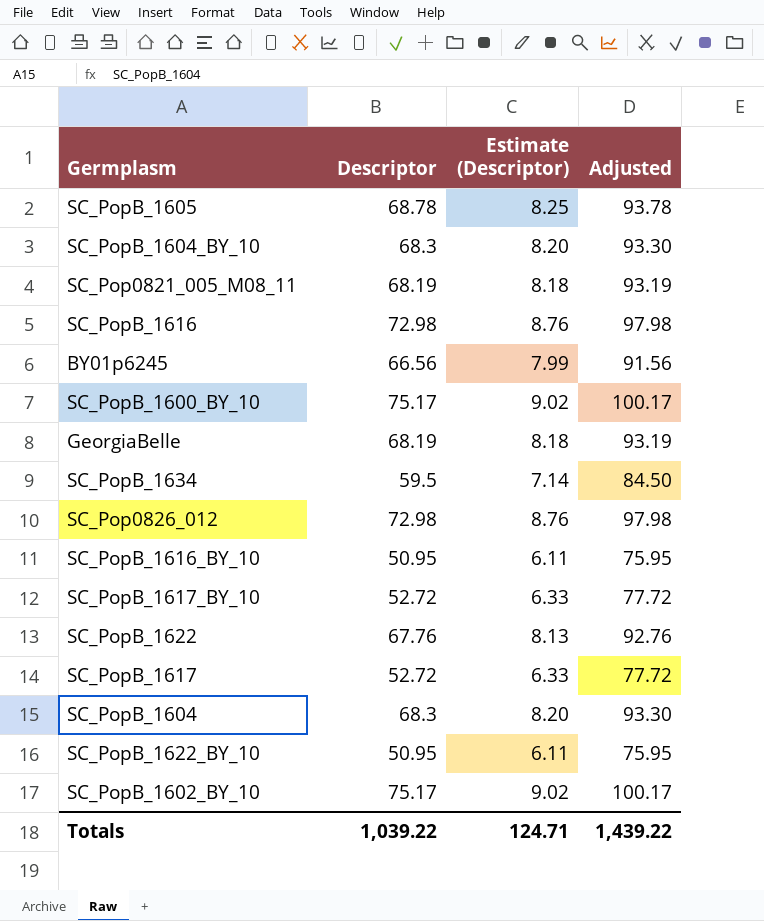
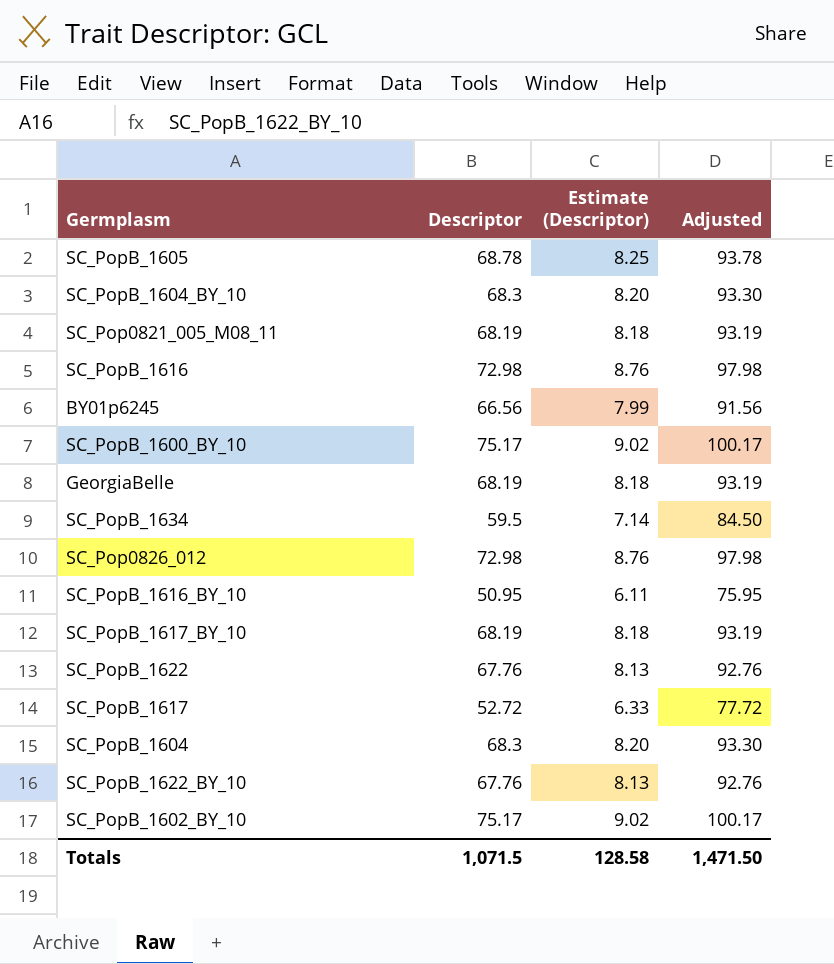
SC_PopB_1617_BY_10 | Descriptor: 52.72 -> 68.19
SC_PopB_1617_BY_10 | Estimate (Descriptor): 6.33 -> 8.18
SC_PopB_1617_BY_10 | Adjusted: 77.72 -> 93.19
SC_PopB_1622_BY_10 | Descriptor: 50.95 -> 67.76
SC_PopB_1622_BY_10 | Estimate (Descriptor): 6.11 -> 8.13
SC_PopB_1622_BY_10 | Adjusted: 75.95 -> 92.76
Totals | Descriptor: 1,039.22 -> 1,071.5
Totals | Estimate (Descriptor): 124.71 -> 128.58
Totals | Adjusted: 1,439.22 -> 1,471.50

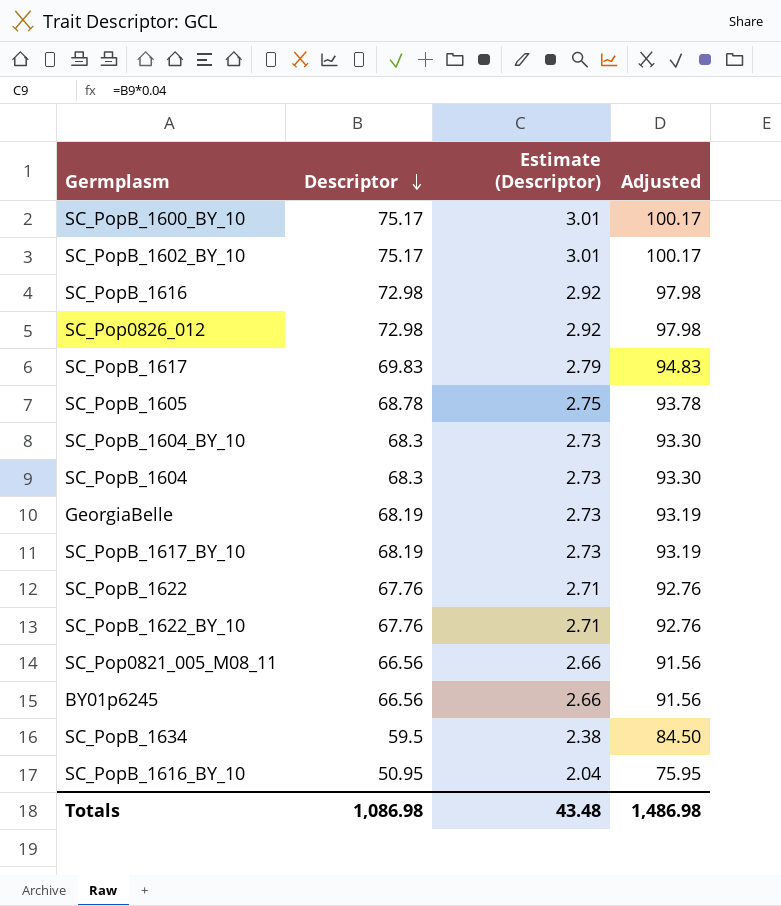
row order: none -> Descriptor descending
column Estimate (Descriptor) | formula: [Descriptor] * 0.12 -> [Descriptor] * 0.04
SC_PopB_1617 | Descriptor: 52.72 -> 69.83
SC_PopB_1617 | Adjusted: 77.72 -> 94.83
SC_Pop0821_005_M08_11 | Descriptor: 68.19 -> 66.56
SC_Pop0821_005_M08_11 | Adjusted: 93.19 -> 91.56
Totals | Descriptor: 1,071.5 -> 1,086.98
Totals | Estimate (Descriptor): 128.58 -> 43.48
Totals | Adjusted: 1,471.50 -> 1,486.98

